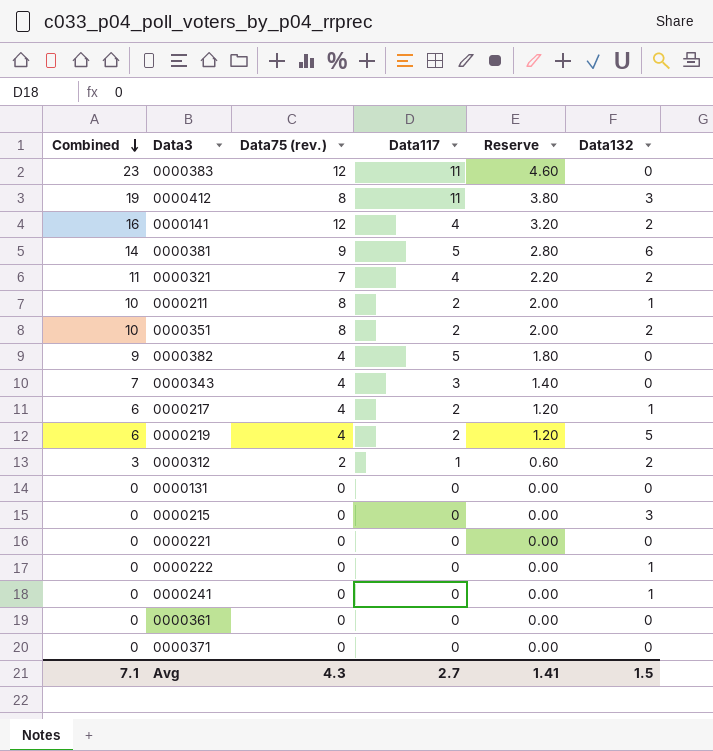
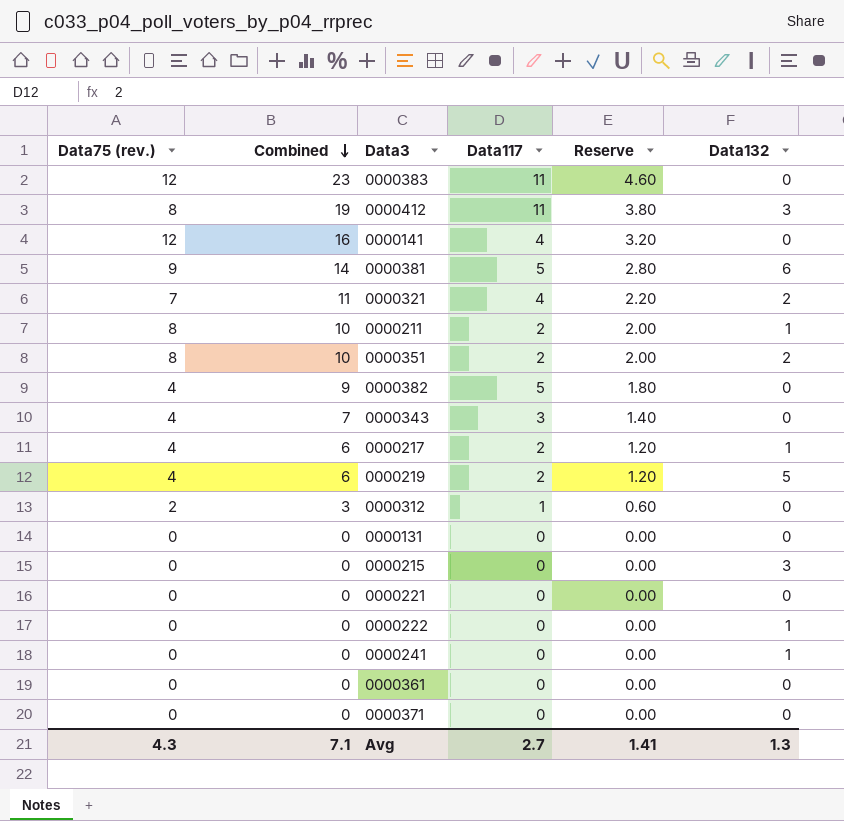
column Data75 (rev.) | position: 3 -> 1
0000141 | Data132: 2 -> 0
0000312 | Data132: 2 -> 0
Avg | Data132: 1.5 -> 1.3

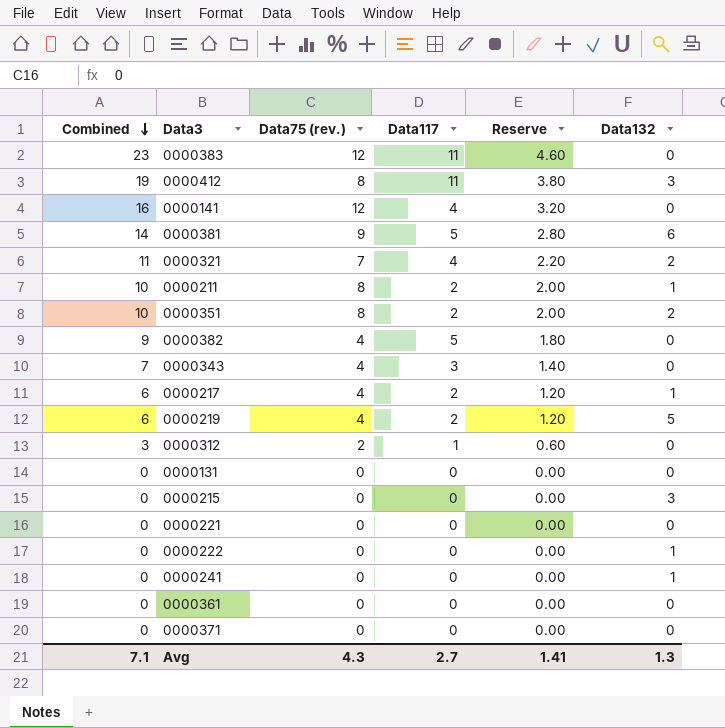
column Data75 (rev.) | position: 1 -> 3

